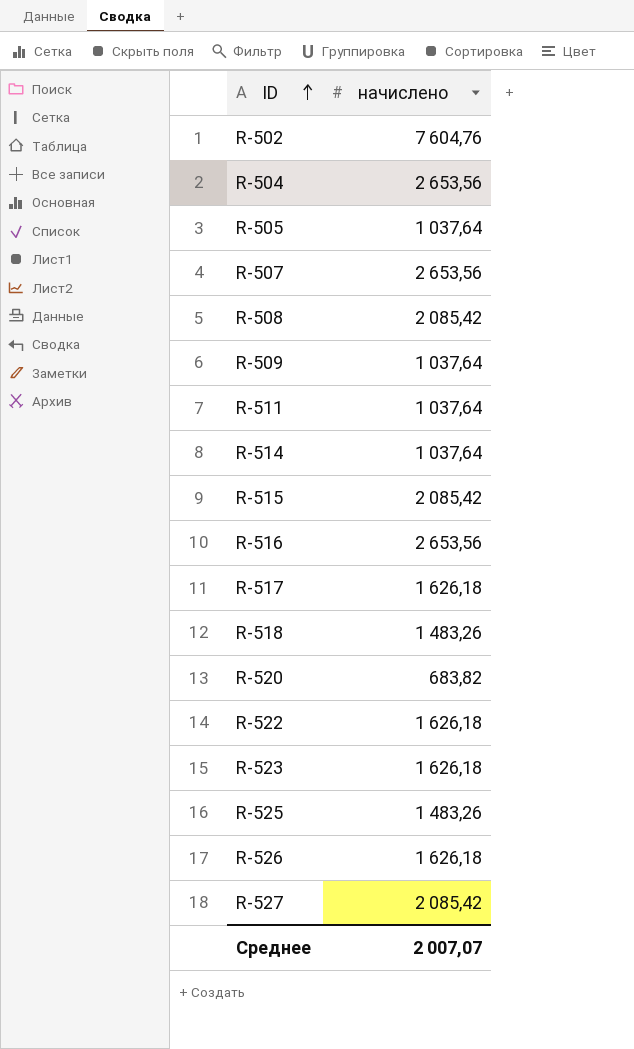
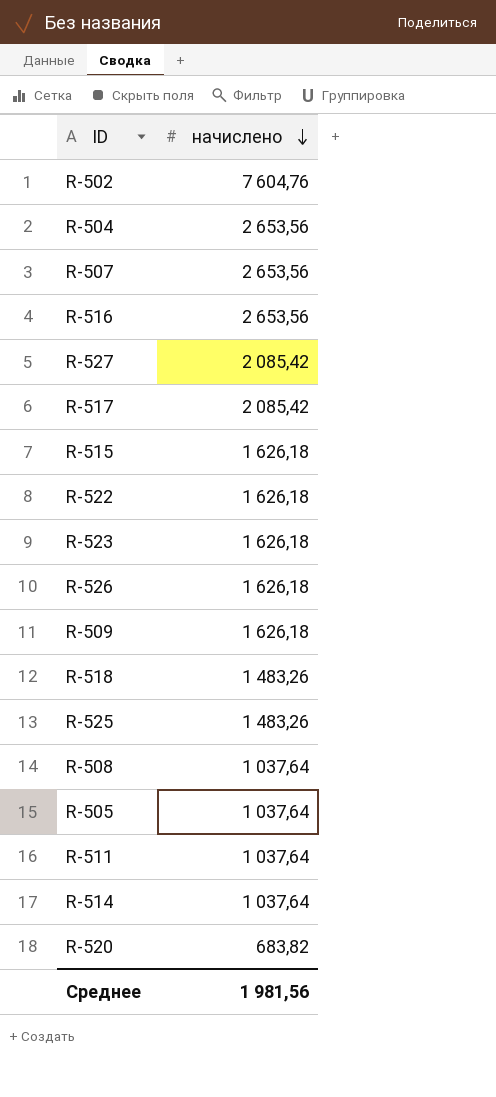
row order: ID ascending -> начислено descending
R-517 | начислено: 1 626,18 -> 2 085,42
R-515 | начислено: 2 085,42 -> 1 626,18
R-509 | начислено: 1 037,64 -> 1 626,18
R-508 | начислено: 2 085,42 -> 1 037,64
Среднее | начислено: 2 007,07 -> 1 981,56

